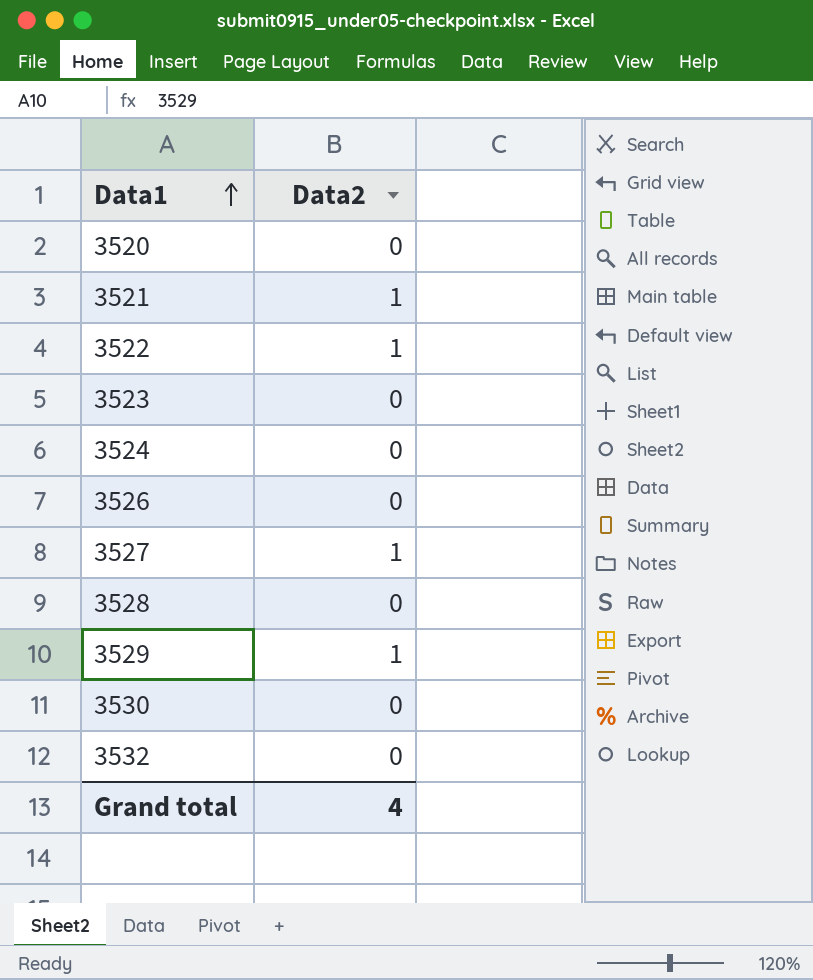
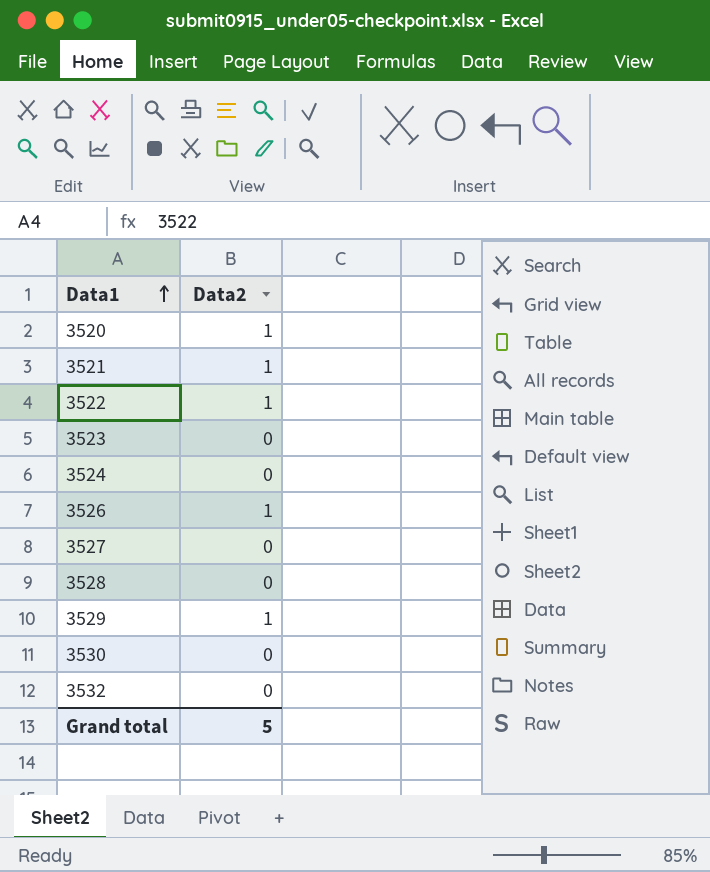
3520 | Data2: 0 -> 1
3526 | Data2: 0 -> 1
3527 | Data2: 1 -> 0
Grand total | Data2: 4 -> 5

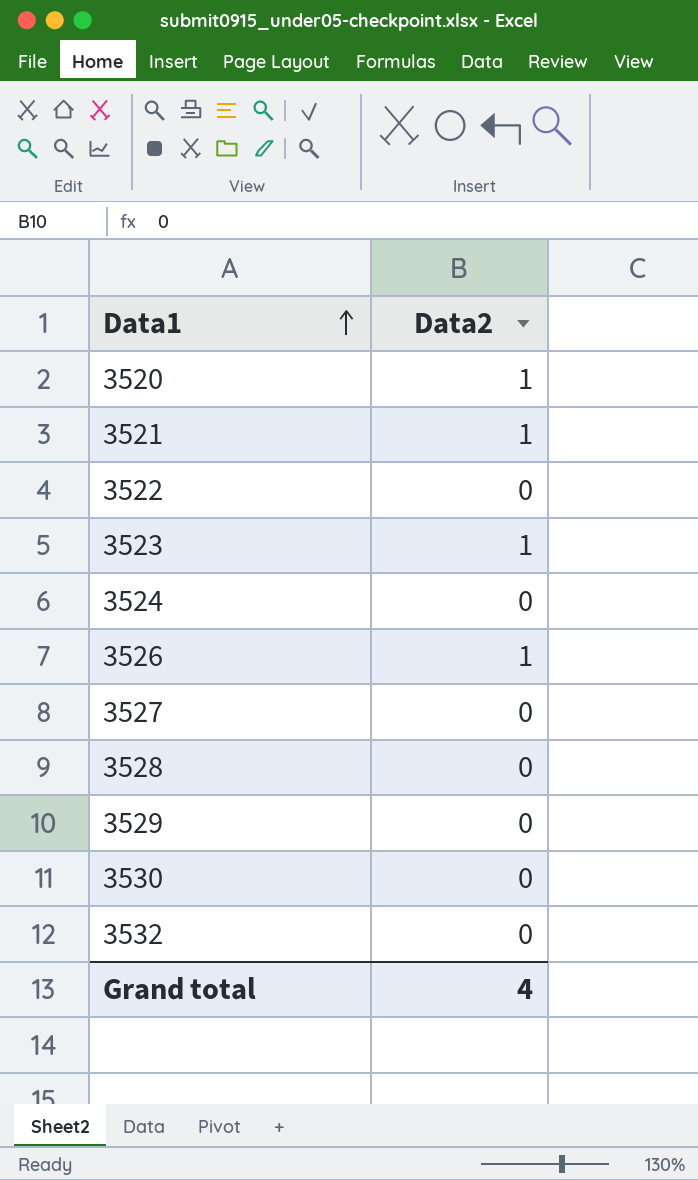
3522 | Data2: 1 -> 0
3523 | Data2: 0 -> 1
3529 | Data2: 1 -> 0
Grand total | Data2: 5 -> 4

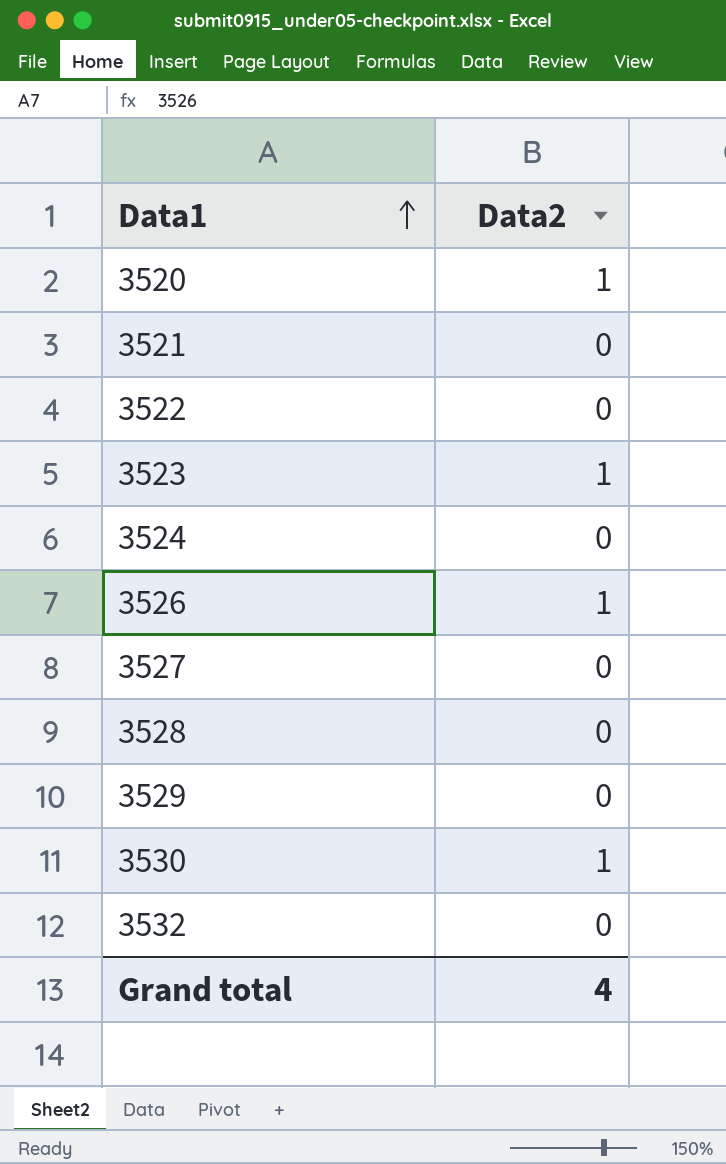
3521 | Data2: 1 -> 0
3530 | Data2: 0 -> 1

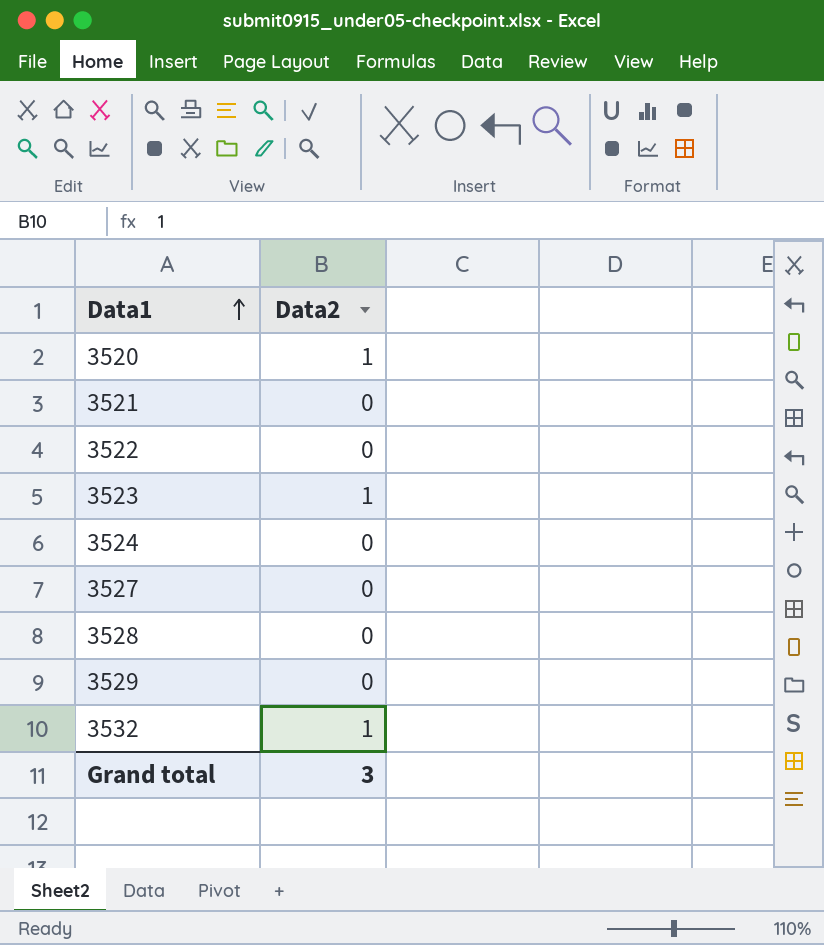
row 3526: 1 -> none
row 3530: 1 -> none
3532 | Data2: 0 -> 1
Grand total | Data2: 4 -> 3

